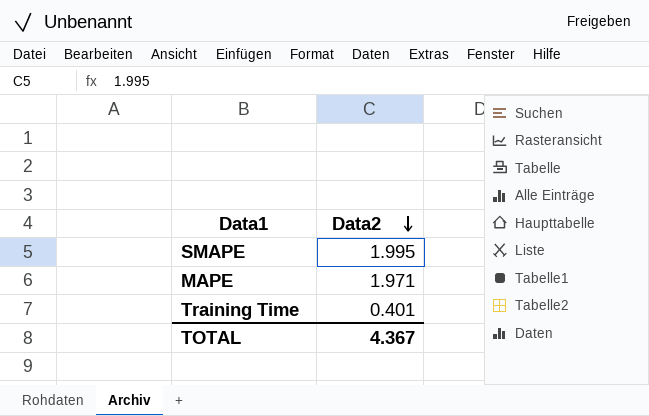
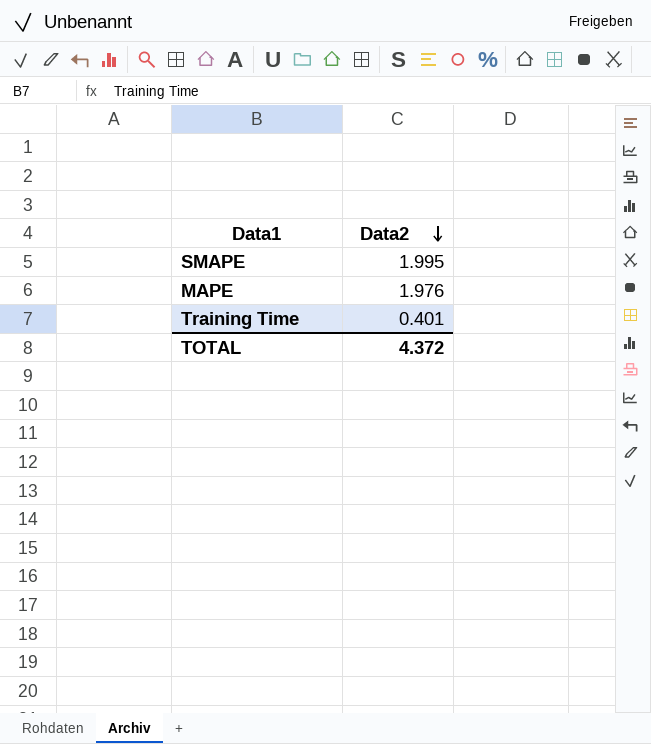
MAPE | Data2: 1.971 -> 1.976
TOTAL | Data2: 4.367 -> 4.372

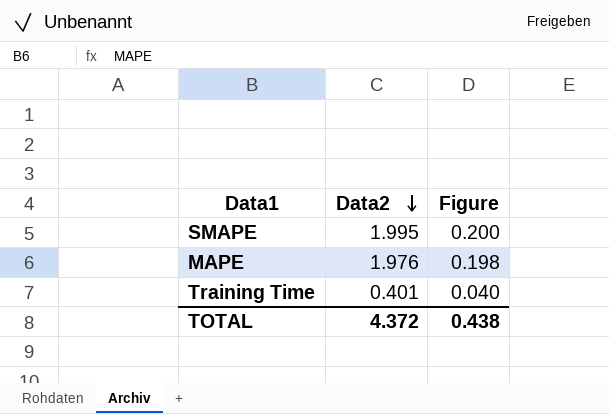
column Figure | formula: none -> [Data2] * 0.1

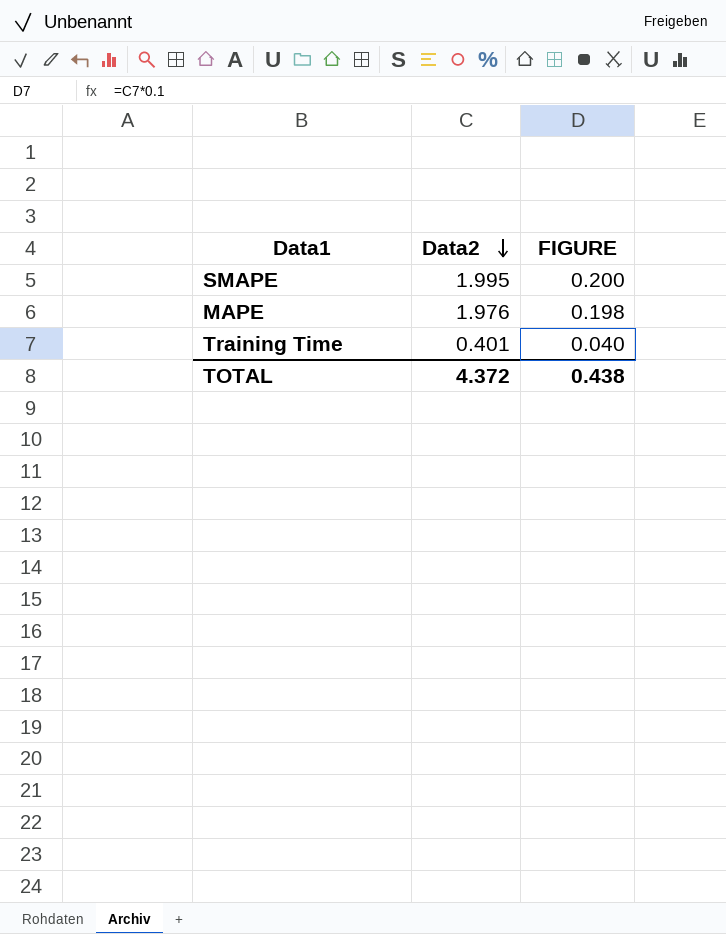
column name: Figure -> FIGURE

